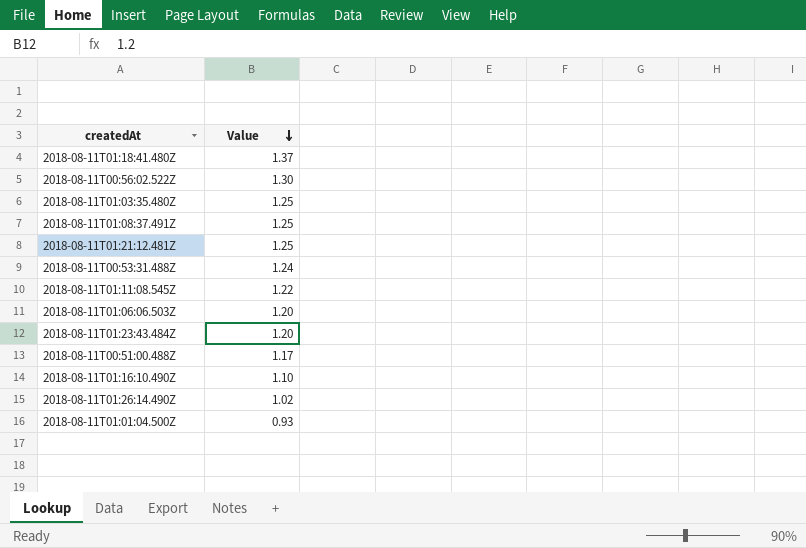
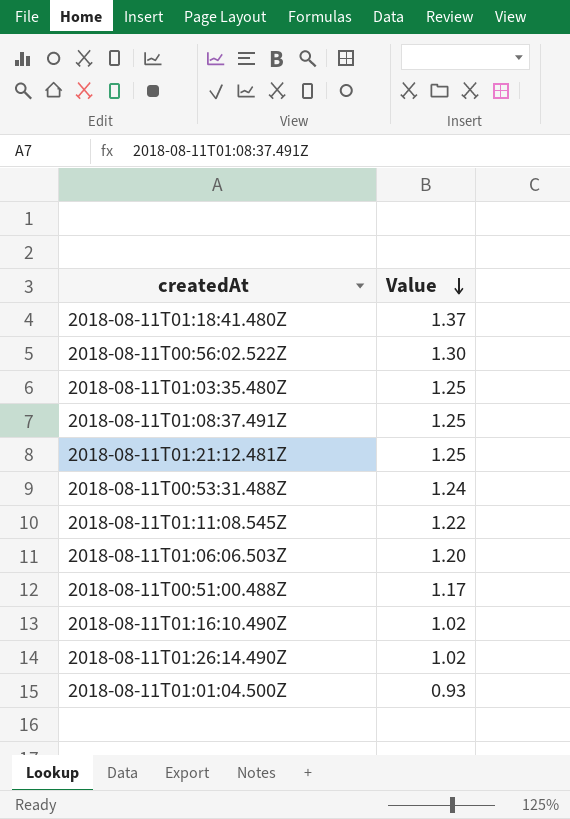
row 2018-08-11T01:23:43.484Z: 1.20 -> none
2018-08-11T01:16:10.490Z | Value: 1.10 -> 1.02

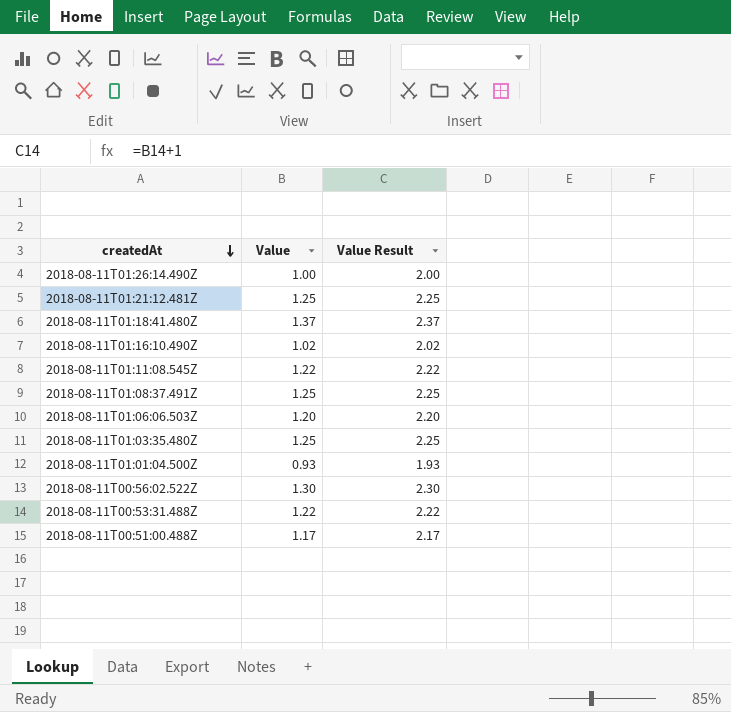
row order: Value descending -> createdAt descending
column Value Result | formula: none -> [Value] + 1
2018-08-11T01:26:14.490Z | Value: 1.02 -> 1.00
2018-08-11T00:53:31.488Z | Value: 1.24 -> 1.22

